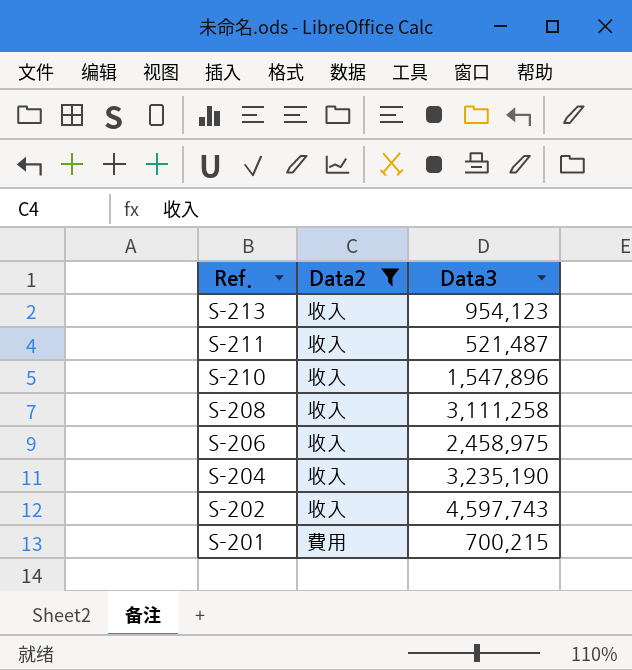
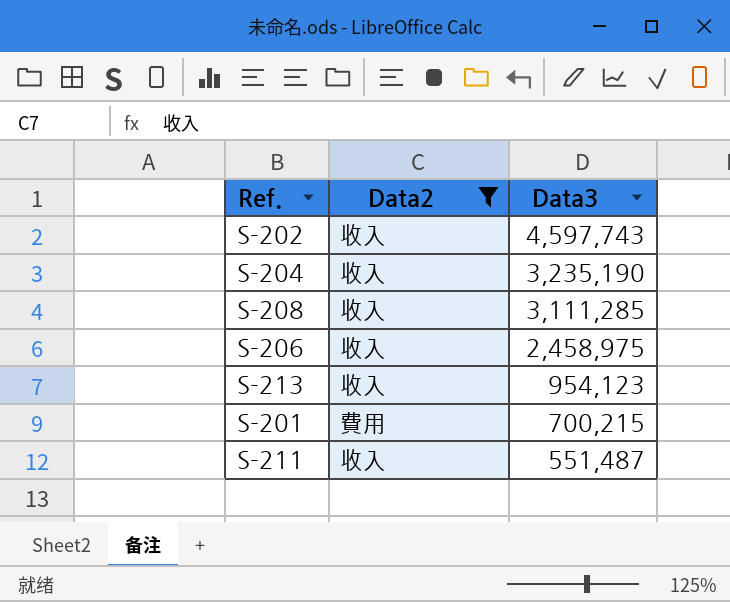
row order: Ref. descending -> Data3 descending
row S-210: 收入 | 1,547,896 -> none
S-208 | Data3: 3,111,258 -> 3,111,285
S-211 | Data3: 521,487 -> 551,487

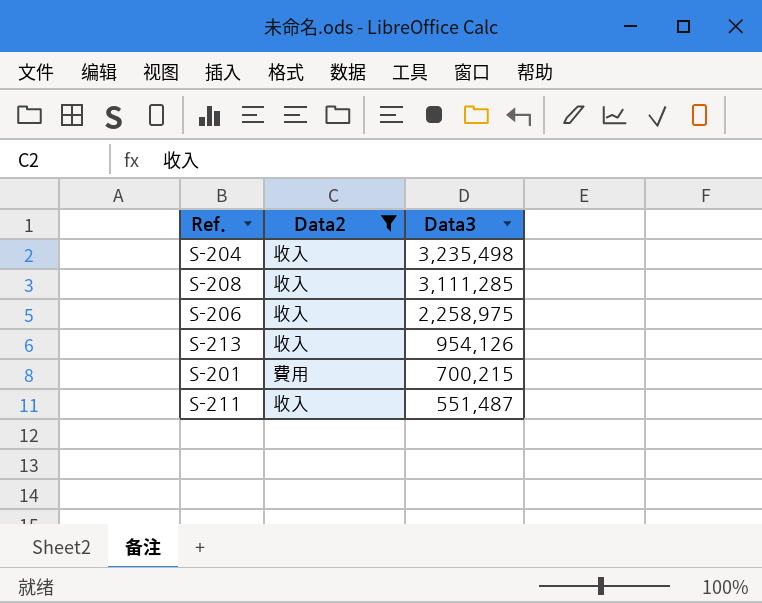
row S-202: 收入 | 4,597,743 -> none
S-204 | Data3: 3,235,190 -> 3,235,498
S-206 | Data3: 2,458,975 -> 2,258,975
S-213 | Data3: 954,123 -> 954,126

